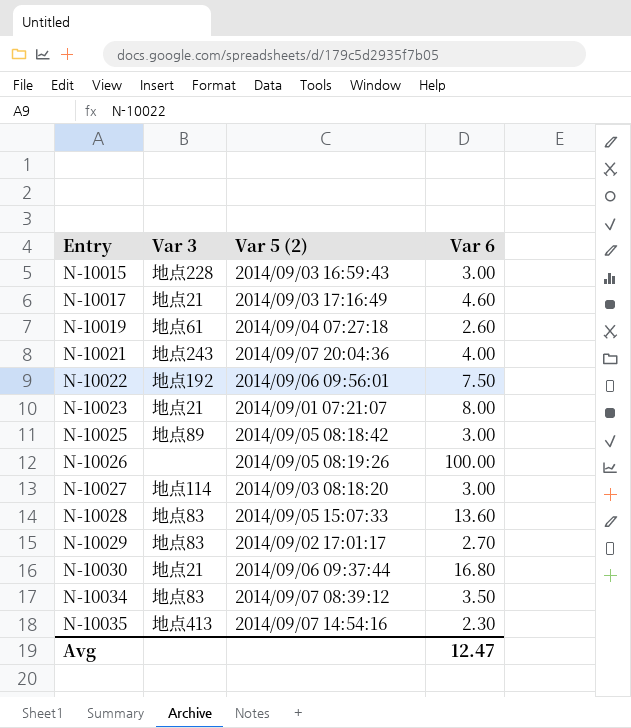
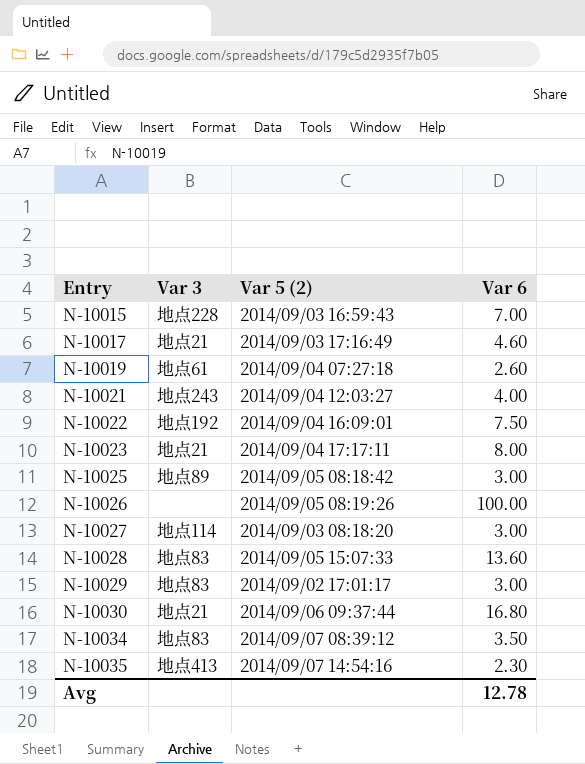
N-10015 | Var 6: 3.00 -> 7.00
N-10021 | Var 5 (2): 2014/09/07 20:04:36 -> 2014/09/04 12:03:27
N-10022 | Var 5 (2): 2014/09/06 09:56:01 -> 2014/09/04 16:09:01
N-10023 | Var 5 (2): 2014/09/01 07:21:07 -> 2014/09/04 17:17:11
N-10029 | Var 6: 2.70 -> 3.00
Avg | Var 6: 12.47 -> 12.78

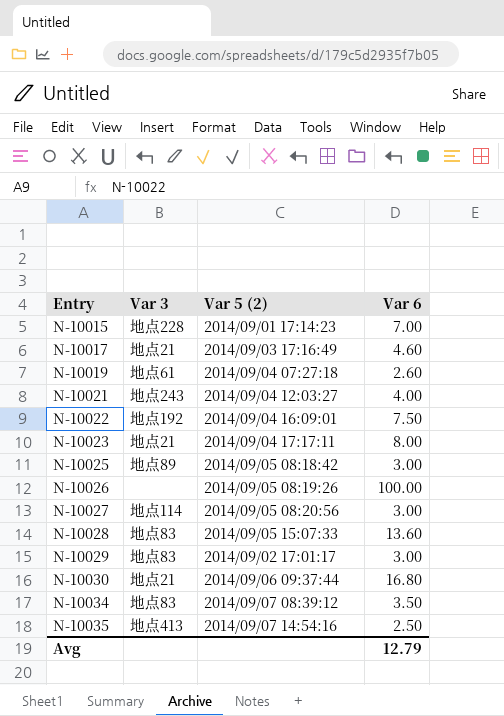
N-10015 | Var 5 (2): 2014/09/03 16:59:43 -> 2014/09/01 17:14:23
N-10027 | Var 5 (2): 2014/09/03 08:18:20 -> 2014/09/05 08:20:56
N-10035 | Var 6: 2.30 -> 2.50
Avg | Var 6: 12.78 -> 12.79

